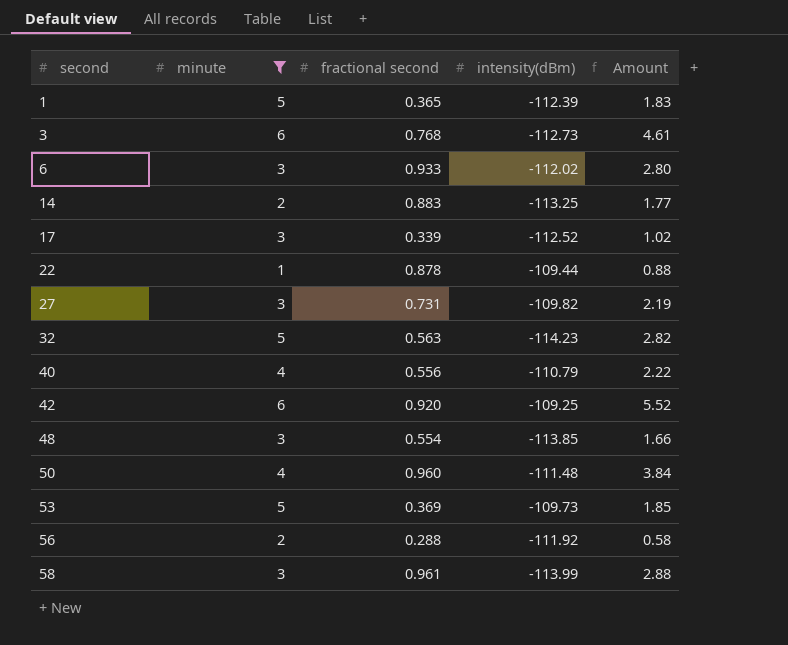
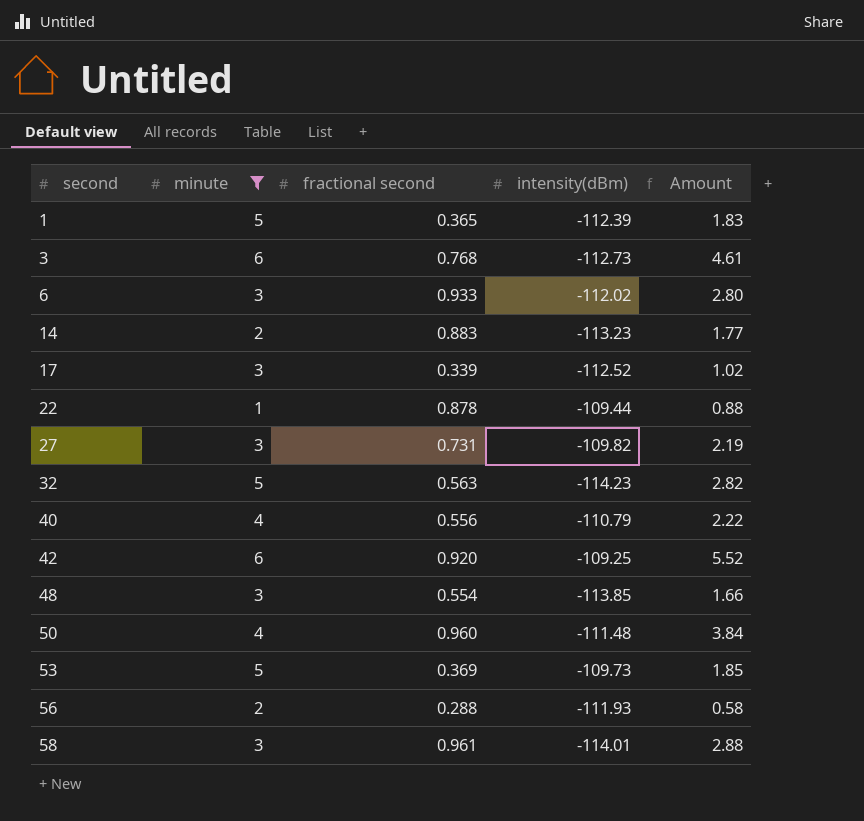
14 | intensity(dBm): -113.25 -> -113.23
56 | intensity(dBm): -111.92 -> -111.93
58 | intensity(dBm): -113.99 -> -114.01

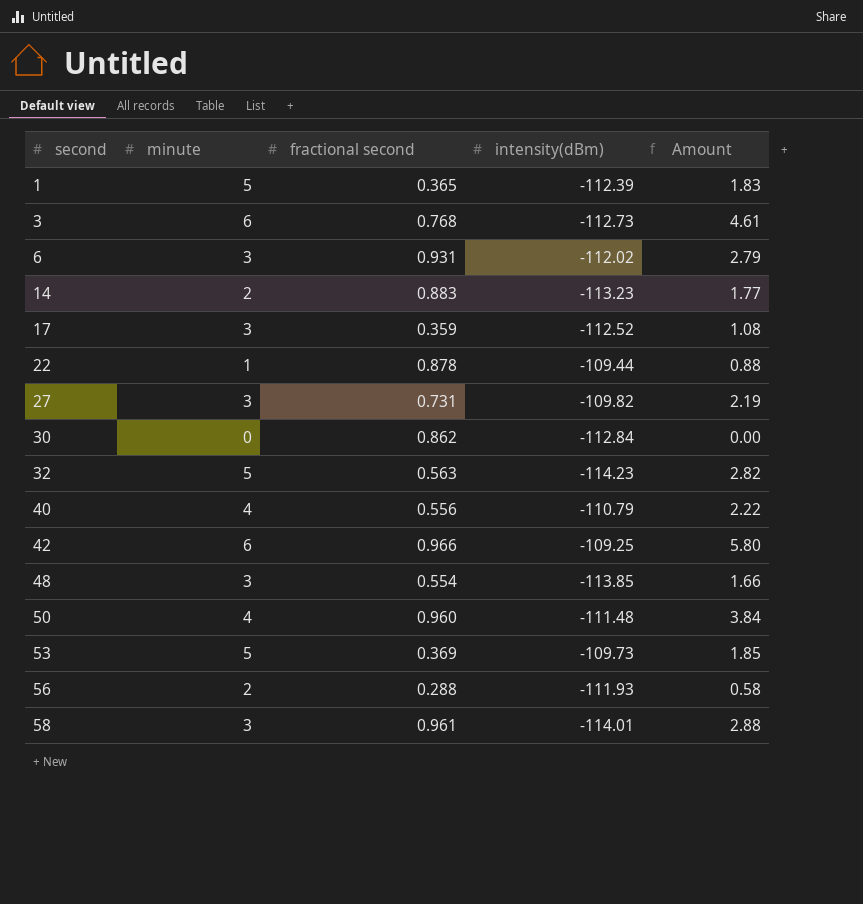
filter: minute != 0 -> none
6 | fractional second: 0.933 -> 0.931
6 | Amount: 2.80 -> 2.79
17 | fractional second: 0.339 -> 0.359
17 | Amount: 1.02 -> 1.08
42 | fractional second: 0.920 -> 0.966
42 | Amount: 5.52 -> 5.80

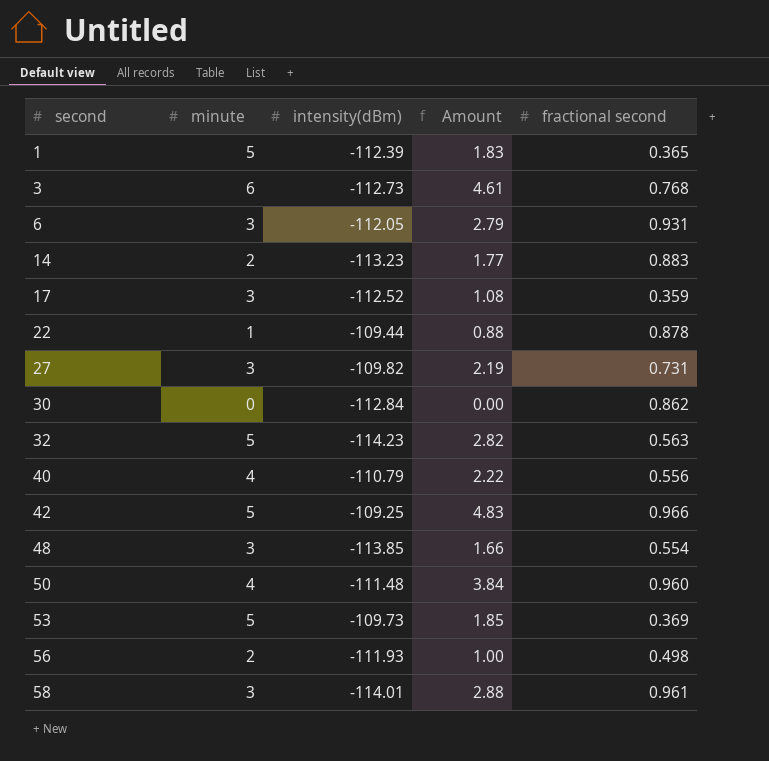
column fractional second | position: 3 -> 5
6 | intensity(dBm): -112.02 -> -112.05
42 | minute: 6 -> 5
42 | Amount: 5.80 -> 4.83
56 | Amount: 0.58 -> 1.00
56 | fractional second: 0.288 -> 0.498

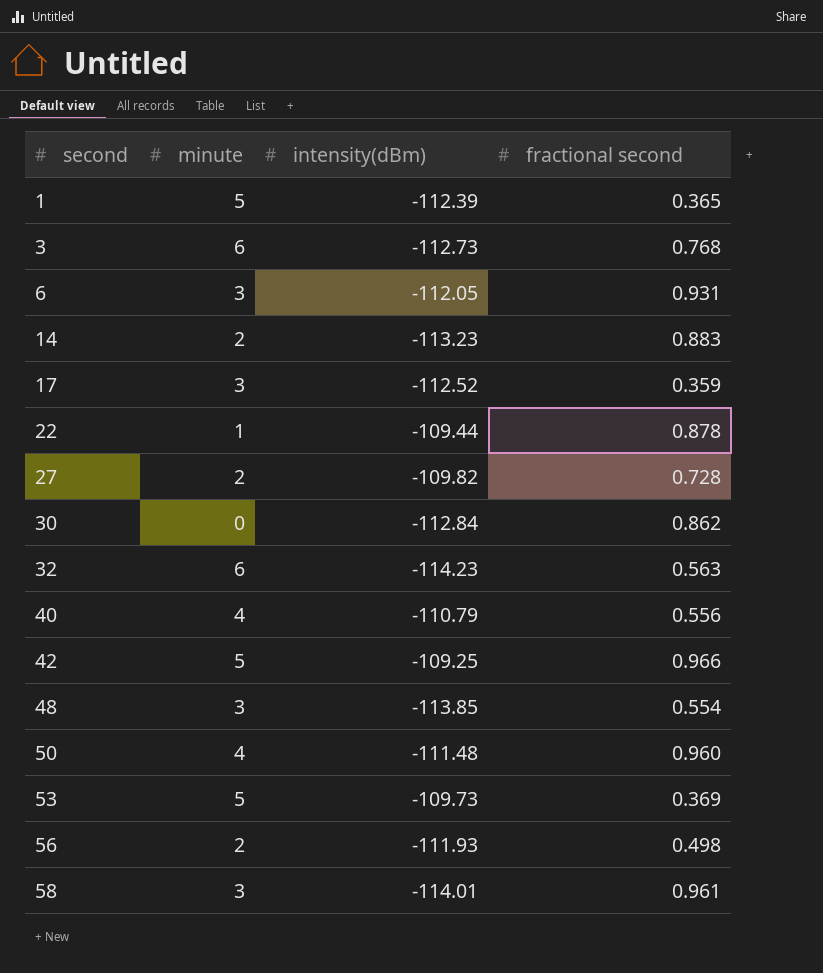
column Amount | formula: [minute] * [fractional second] -> none
27 | minute: 3 -> 2
27 | fractional second: 0.731 -> 0.728
32 | minute: 5 -> 6

